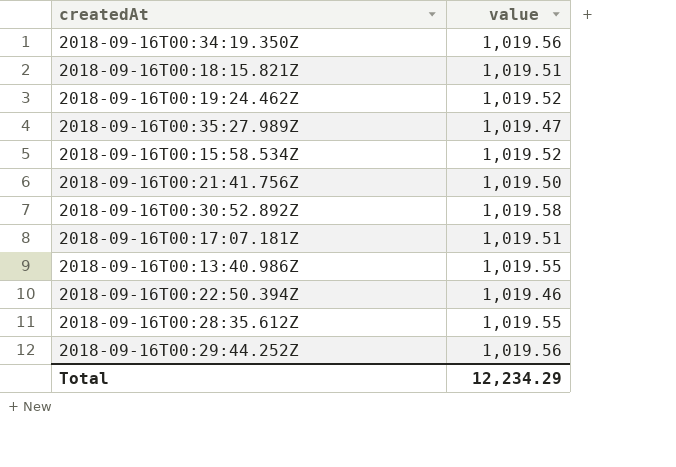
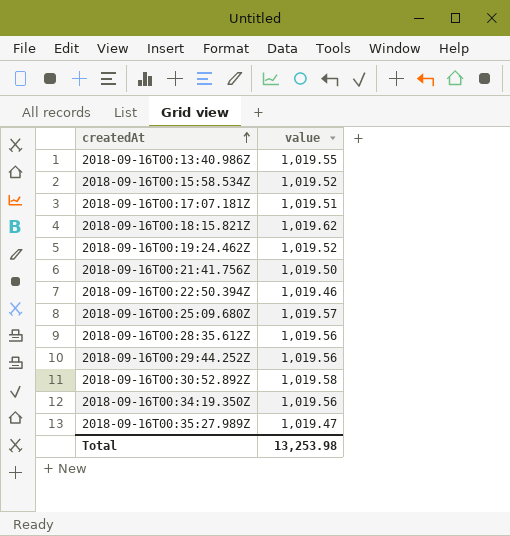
row order: none -> createdAt ascending
2018-09-16T00:18:15.821Z | value: 1,019.51 -> 1,019.62
row 2018-09-16T00:25:09.680Z: none -> 1,019.57
2018-09-16T00:28:35.612Z | value: 1,019.55 -> 1,019.56
Total | value: 12,234.29 -> 13,253.98

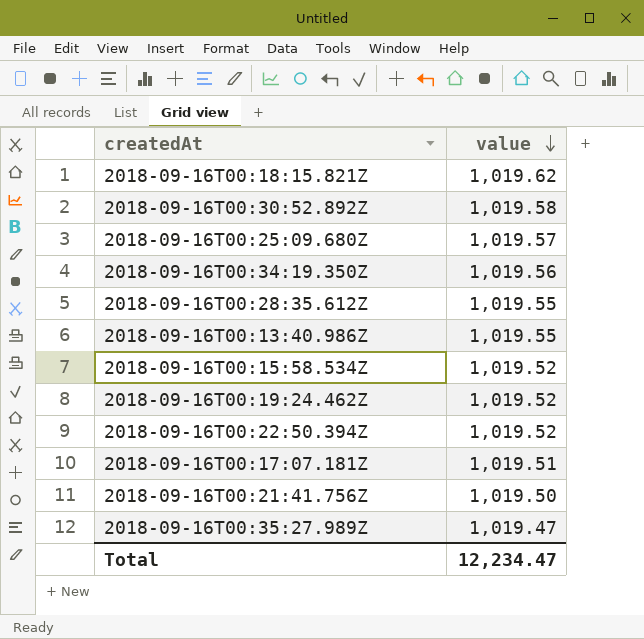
row order: createdAt ascending -> value descending
row 2018-09-16T00:29:44.252Z: 1,019.56 -> none
2018-09-16T00:28:35.612Z | value: 1,019.56 -> 1,019.55
2018-09-16T00:22:50.394Z | value: 1,019.46 -> 1,019.52
Total | value: 13,253.98 -> 12,234.47

